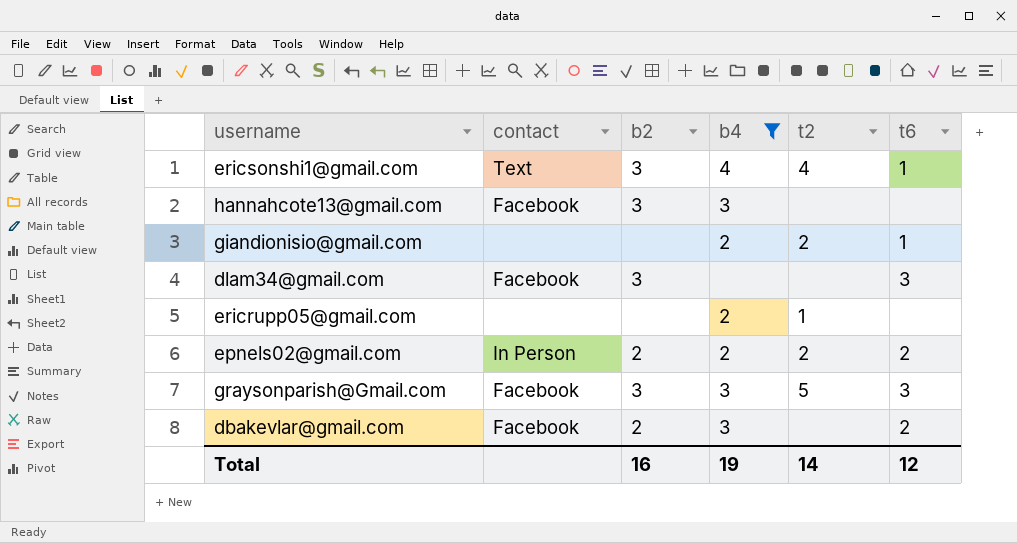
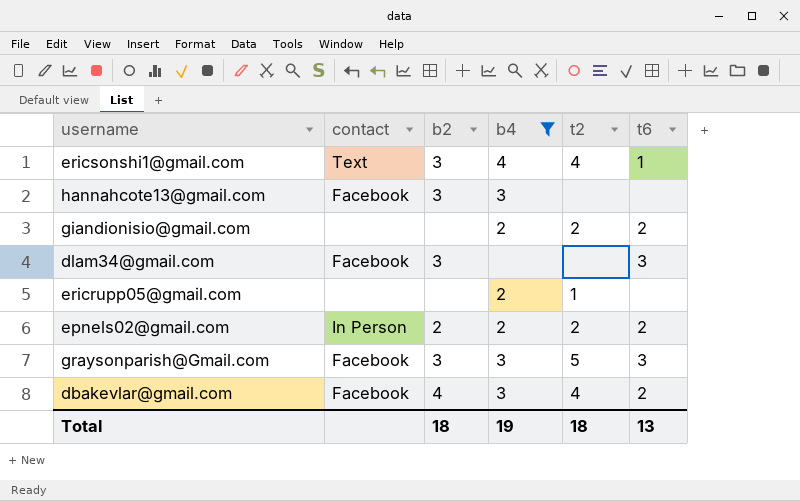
giandionisio@gmail.com | t6: 1 -> 2
dbakevlar@gmail.com | b2: 2 -> 4
dbakevlar@gmail.com | t2: none -> 4
Total | b2: 16 -> 18
Total | t2: 14 -> 18
Total | t6: 12 -> 13

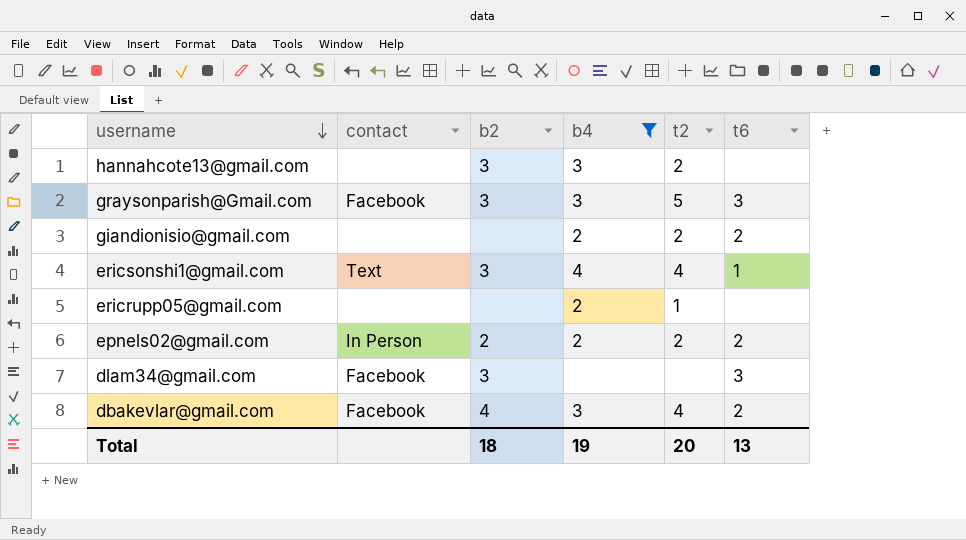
row order: none -> username descending
hannahcote13@gmail.com | contact: Facebook -> none
hannahcote13@gmail.com | t2: none -> 2
Total | t2: 18 -> 20

